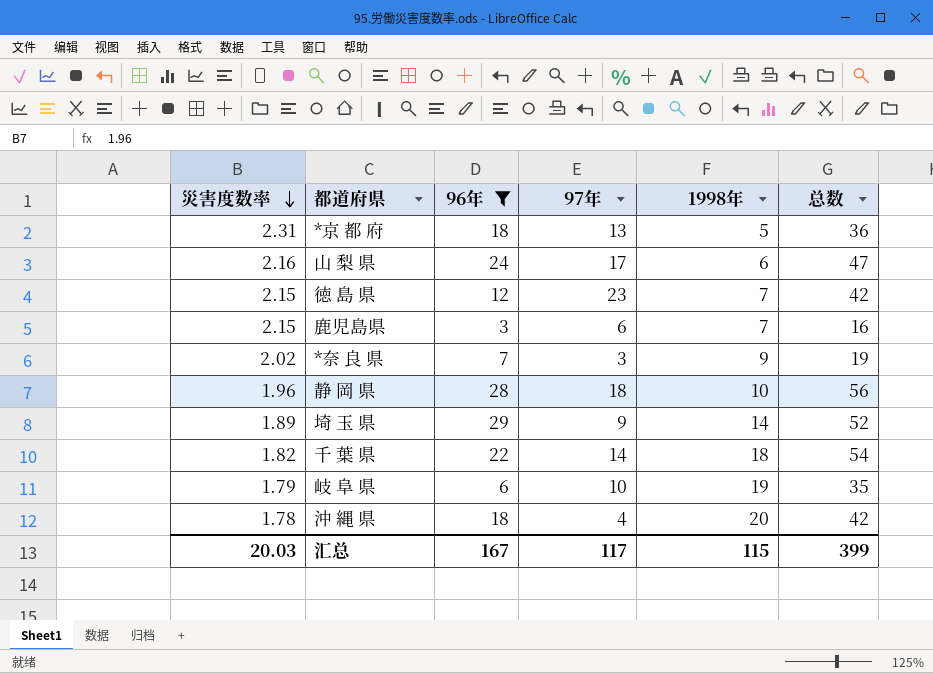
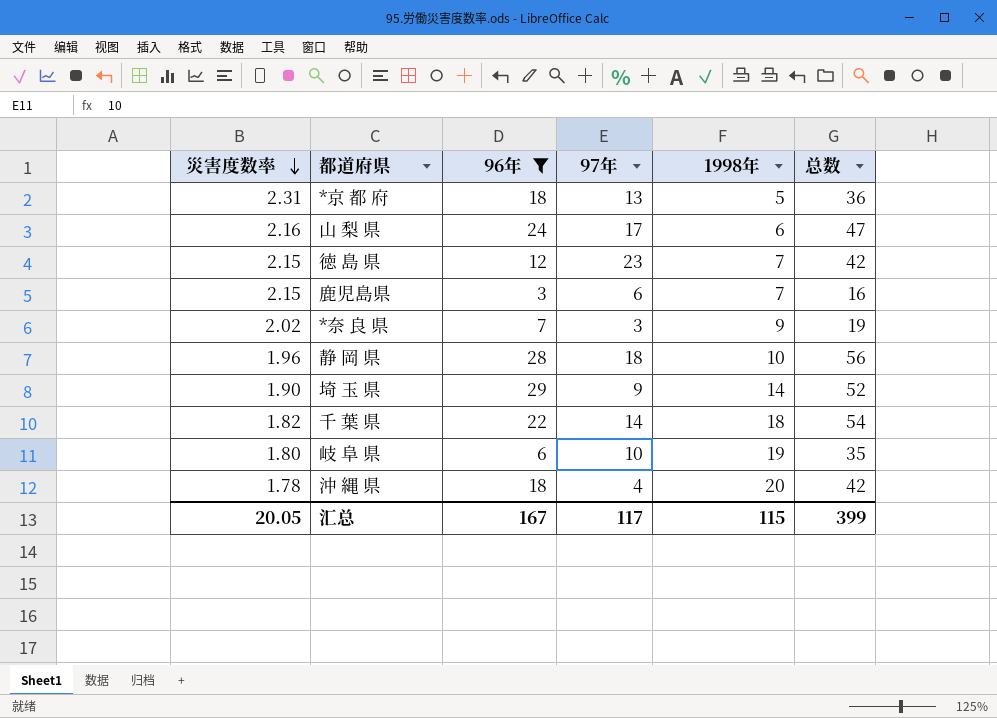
埼 玉 県 | 災害度数率: 1.89 -> 1.90
岐 阜 県 | 災害度数率: 1.79 -> 1.80
汇总 | 災害度数率: 20.03 -> 20.05

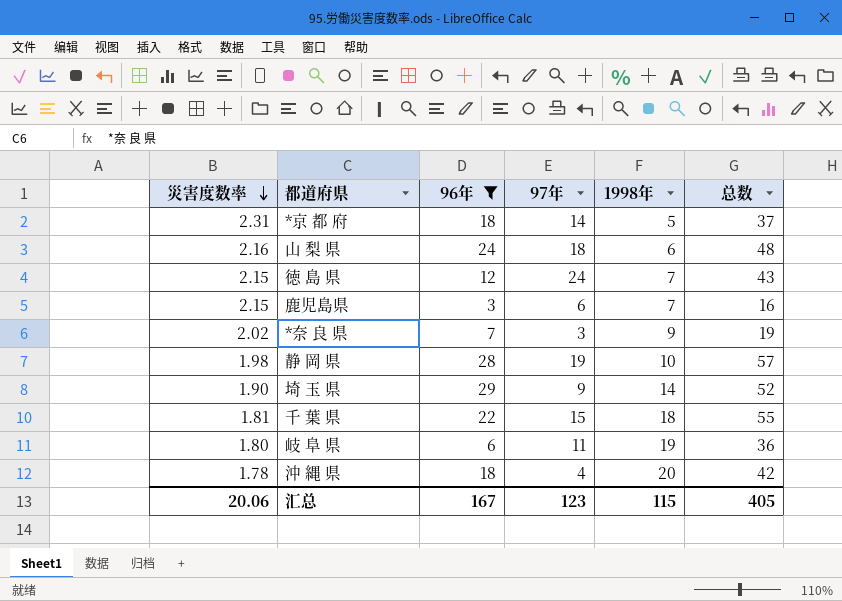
*京 都 府 | 97年: 13 -> 14
*京 都 府 | 总数: 36 -> 37
山 梨 県 | 97年: 17 -> 18
山 梨 県 | 总数: 47 -> 48
徳 島 県 | 97年: 23 -> 24
徳 島 県 | 总数: 42 -> 43
静 岡 県 | 災害度数率: 1.96 -> 1.98
静 岡 県 | 97年: 18 -> 19
静 岡 県 | 总数: 56 -> 57
千 葉 県 | 災害度数率: 1.82 -> 1.81
千 葉 県 | 97年: 14 -> 15
千 葉 県 | 总数: 54 -> 55
岐 阜 県 | 97年: 10 -> 11
岐 阜 県 | 总数: 35 -> 36
汇总 | 災害度数率: 20.05 -> 20.06
汇总 | 97年: 117 -> 123
汇总 | 总数: 399 -> 405

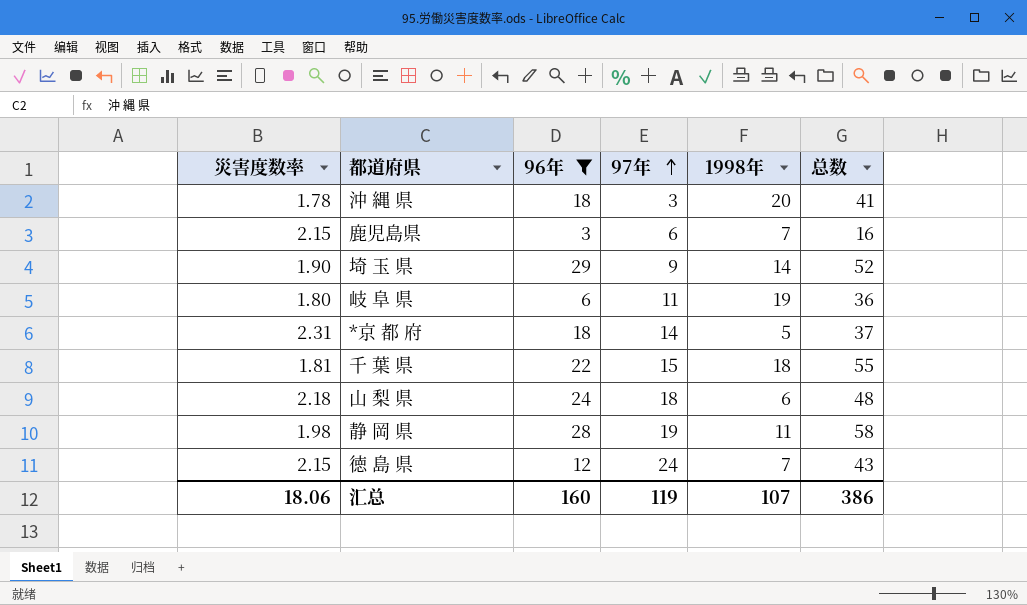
row order: 災害度数率 descending -> 97年 ascending
row *奈 良 県: 2.02 | 7 | 3 | 9 | 19 -> none
沖 縄 県 | 97年: 4 -> 3
沖 縄 県 | 总数: 42 -> 41
山 梨 県 | 災害度数率: 2.16 -> 2.18
静 岡 県 | 1998年: 10 -> 11
静 岡 県 | 总数: 57 -> 58
汇总 | 災害度数率: 20.06 -> 18.06
汇总 | 96年: 167 -> 160
汇总 | 97年: 123 -> 119
汇总 | 1998年: 115 -> 107
汇总 | 总数: 405 -> 386

